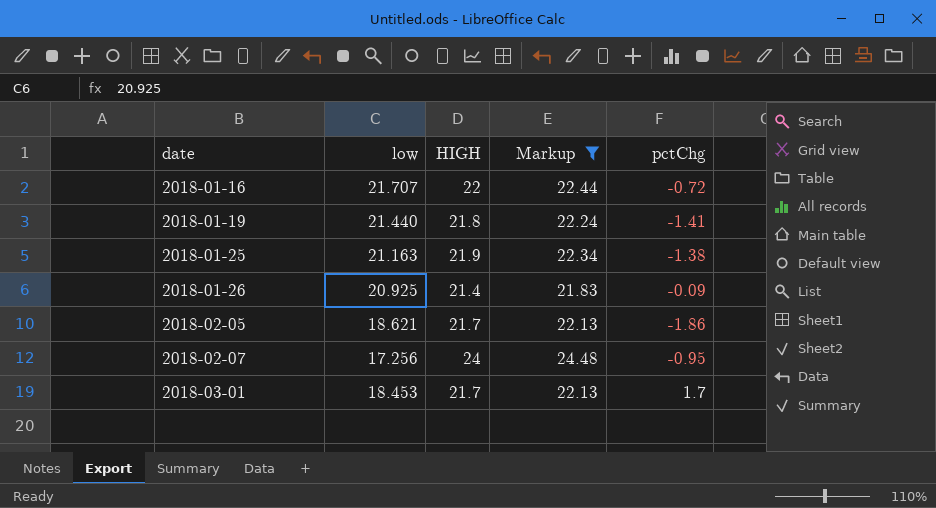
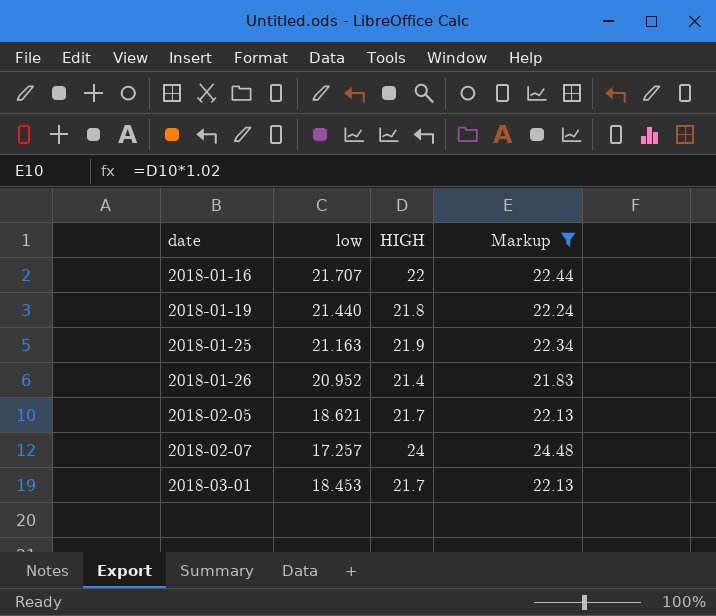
column pctChg | position: 5 -> none
2018-01-26 | low: 20.925 -> 20.952
2018-02-07 | low: 17.256 -> 17.257

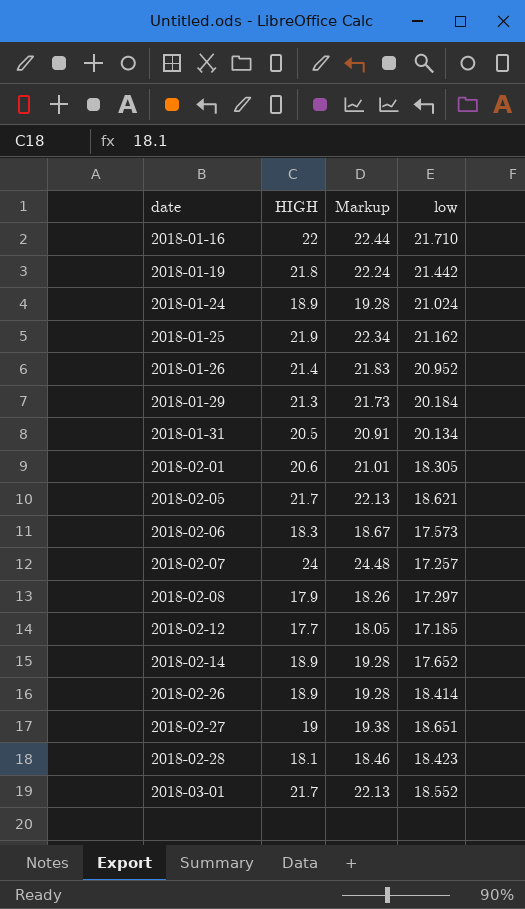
filter: Markup >= 21.83 -> none
column low | position: 2 -> 4
2018-01-16 | low: 21.707 -> 21.710
2018-01-19 | low: 21.440 -> 21.442
2018-01-25 | low: 21.163 -> 21.162
2018-03-01 | low: 18.453 -> 18.552

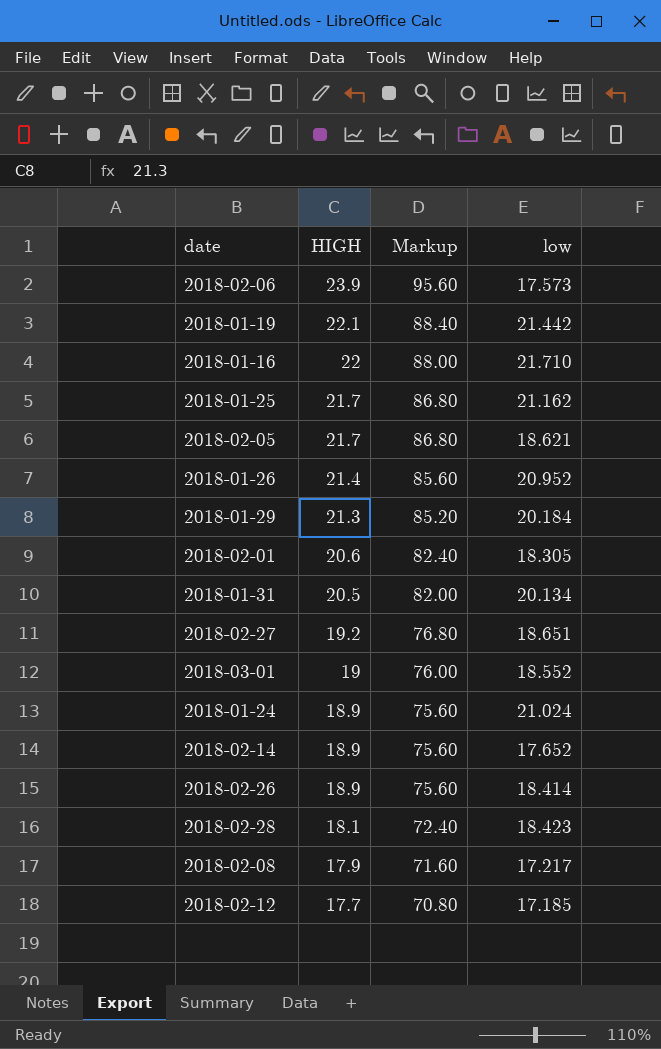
row order: date ascending -> HIGH descending
column Markup | formula: [HIGH] * 1.02 -> [HIGH] * 4
row 2018-02-07: 24 | 24.48 | 17.257 -> none
2018-02-06 | HIGH: 18.3 -> 23.9
2018-01-19 | HIGH: 21.8 -> 22.1
2018-01-25 | HIGH: 21.9 -> 21.7
2018-02-27 | HIGH: 19 -> 19.2
2018-03-01 | HIGH: 21.7 -> 19
2018-02-08 | low: 17.297 -> 17.217

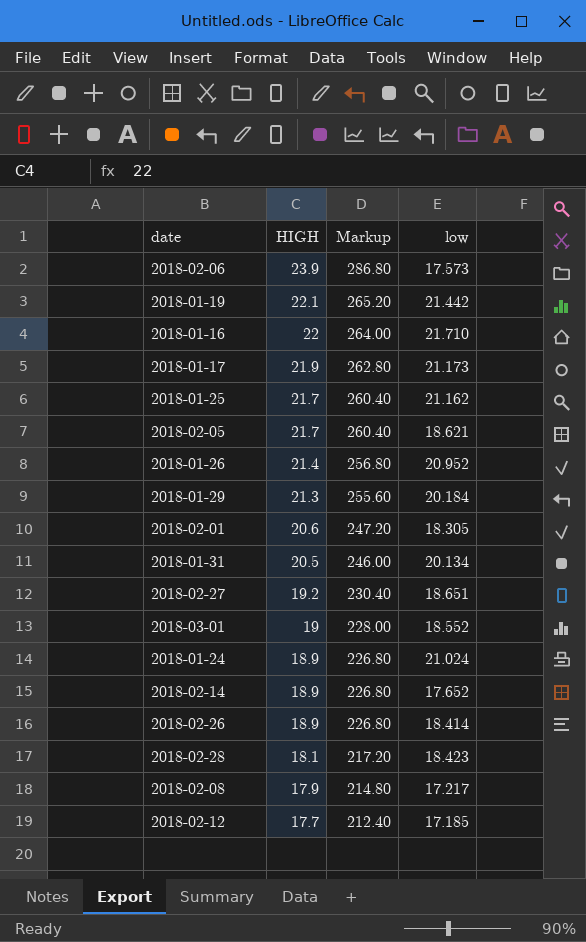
column Markup | formula: [HIGH] * 4 -> [HIGH] * 12
row 2018-01-17: none -> 21.9 | 262.80 | 21.173

